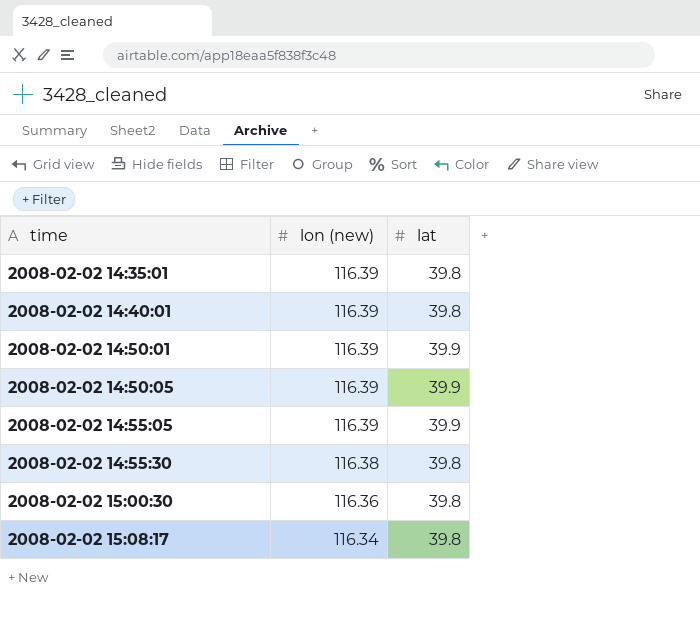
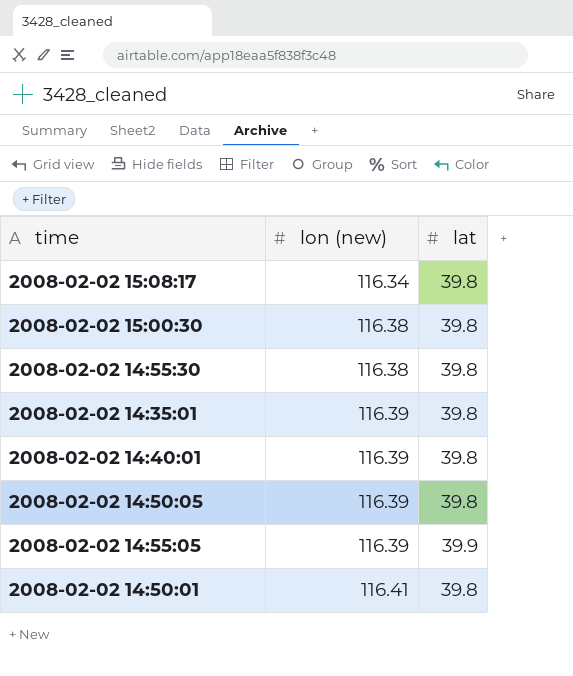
row order: time ascending -> lon (new) ascending
2008-02-02 15:00:30 | lon (new): 116.36 -> 116.38
2008-02-02 14:50:05 | lat: 39.9 -> 39.8
2008-02-02 14:50:01 | lon (new): 116.39 -> 116.41
2008-02-02 14:50:01 | lat: 39.9 -> 39.8

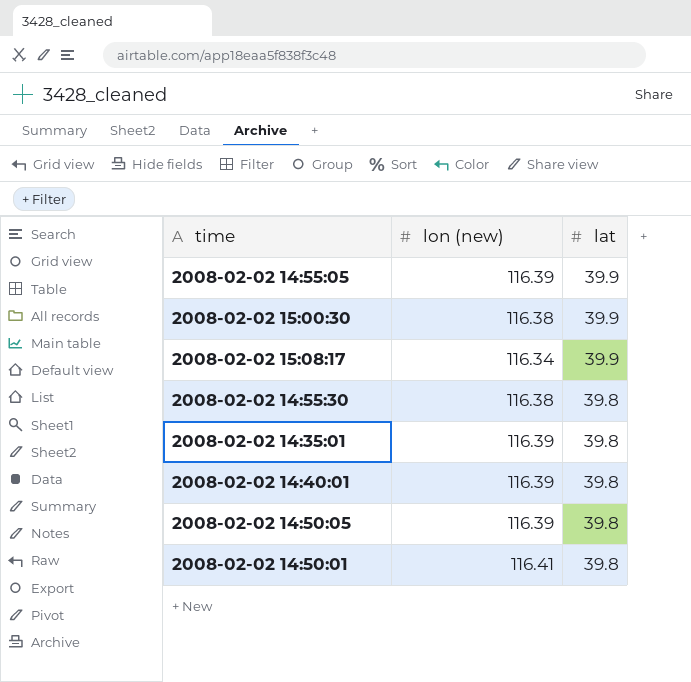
row order: lon (new) ascending -> lat descending
2008-02-02 15:00:30 | lat: 39.8 -> 39.9
2008-02-02 15:08:17 | lat: 39.8 -> 39.9

